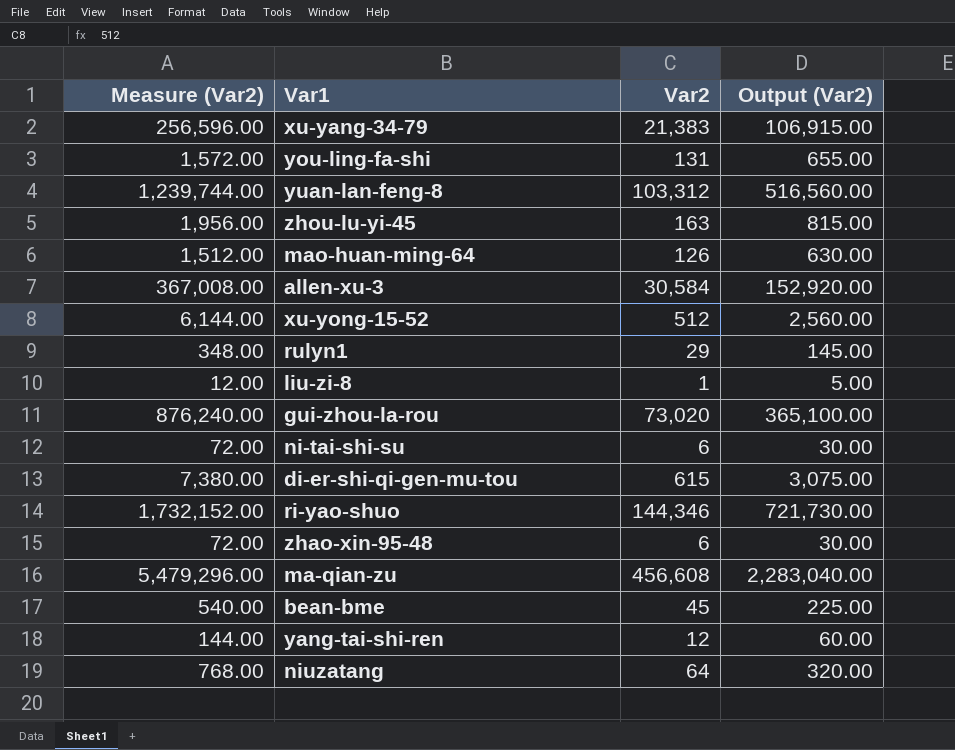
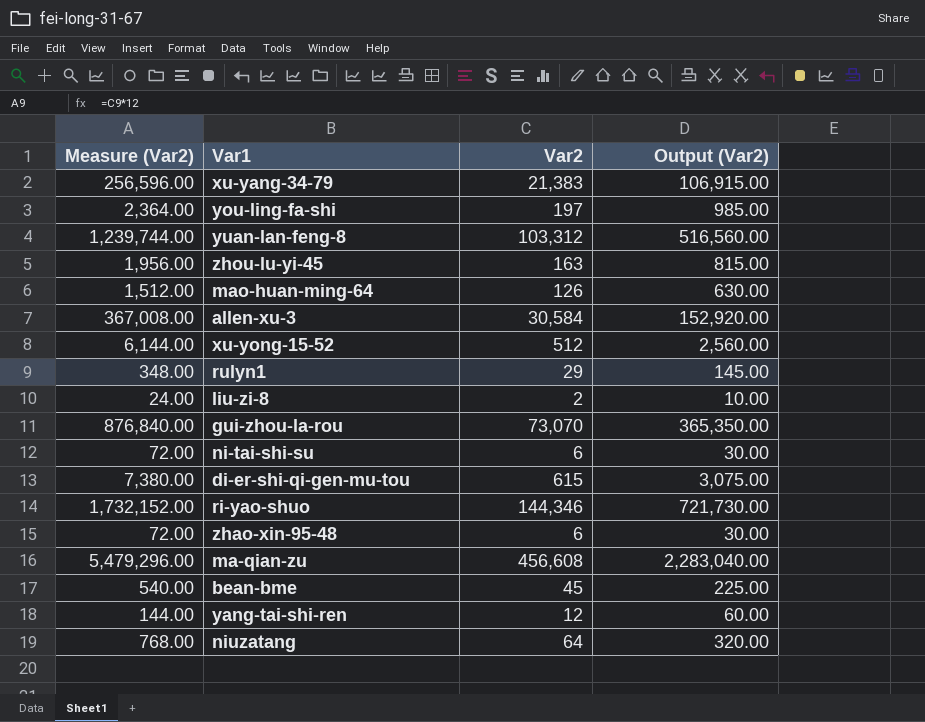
you-ling-fa-shi | Measure (Var2): 1,572.00 -> 2,364.00
you-ling-fa-shi | Var2: 131 -> 197
you-ling-fa-shi | Output (Var2): 655.00 -> 985.00
liu-zi-8 | Measure (Var2): 12.00 -> 24.00
liu-zi-8 | Var2: 1 -> 2
liu-zi-8 | Output (Var2): 5.00 -> 10.00
gui-zhou-la-rou | Measure (Var2): 876,240.00 -> 876,840.00
gui-zhou-la-rou | Var2: 73,020 -> 73,070
gui-zhou-la-rou | Output (Var2): 365,100.00 -> 365,350.00

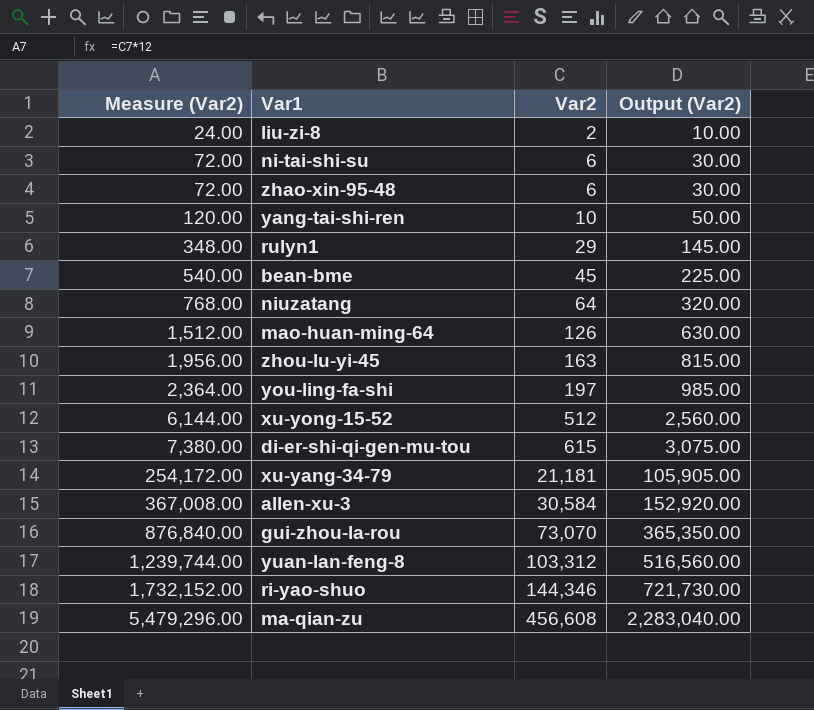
row order: none -> Measure (Var2) ascending
yang-tai-shi-ren | Measure (Var2): 144.00 -> 120.00
yang-tai-shi-ren | Var2: 12 -> 10
yang-tai-shi-ren | Output (Var2): 60.00 -> 50.00
xu-yang-34-79 | Measure (Var2): 256,596.00 -> 254,172.00
xu-yang-34-79 | Var2: 21,383 -> 21,181
xu-yang-34-79 | Output (Var2): 106,915.00 -> 105,905.00

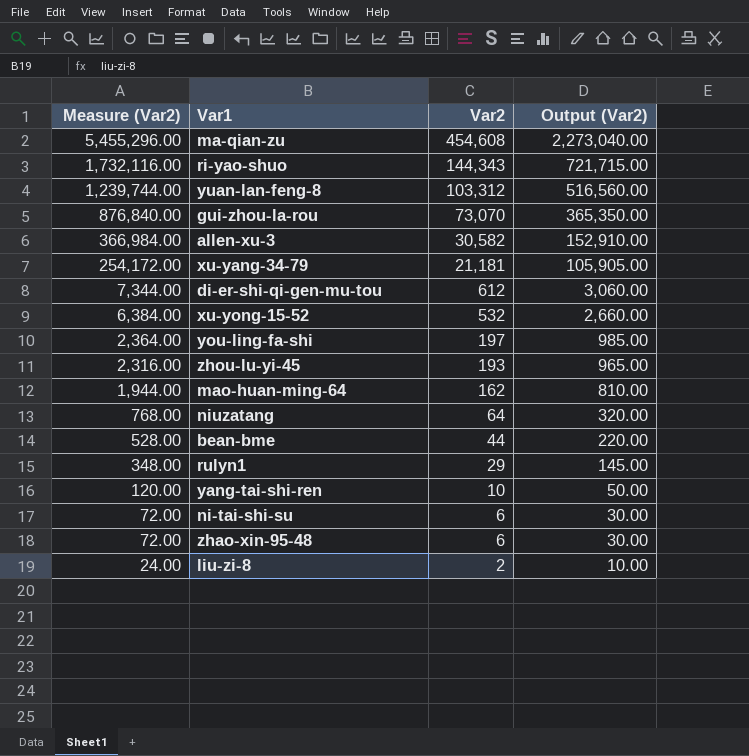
row order: Measure (Var2) ascending -> Measure (Var2) descending
ma-qian-zu | Measure (Var2): 5,479,296.00 -> 5,455,296.00
ma-qian-zu | Var2: 456,608 -> 454,608
ma-qian-zu | Output (Var2): 2,283,040.00 -> 2,273,040.00
ri-yao-shuo | Measure (Var2): 1,732,152.00 -> 1,732,116.00
ri-yao-shuo | Var2: 144,346 -> 144,343
ri-yao-shuo | Output (Var2): 721,730.00 -> 721,715.00
allen-xu-3 | Measure (Var2): 367,008.00 -> 366,984.00
allen-xu-3 | Var2: 30,584 -> 30,582
allen-xu-3 | Output (Var2): 152,920.00 -> 152,910.00
di-er-shi-qi-gen-mu-tou | Measure (Var2): 7,380.00 -> 7,344.00
di-er-shi-qi-gen-mu-tou | Var2: 615 -> 612
di-er-shi-qi-gen-mu-tou | Output (Var2): 3,075.00 -> 3,060.00
xu-yong-15-52 | Measure (Var2): 6,144.00 -> 6,384.00
xu-yong-15-52 | Var2: 512 -> 532
xu-yong-15-52 | Output (Var2): 2,560.00 -> 2,660.00
zhou-lu-yi-45 | Measure (Var2): 1,956.00 -> 2,316.00
zhou-lu-yi-45 | Var2: 163 -> 193
zhou-lu-yi-45 | Output (Var2): 815.00 -> 965.00
mao-huan-ming-64 | Measure (Var2): 1,512.00 -> 1,944.00
mao-huan-ming-64 | Var2: 126 -> 162
mao-huan-ming-64 | Output (Var2): 630.00 -> 810.00
bean-bme | Measure (Var2): 540.00 -> 528.00
bean-bme | Var2: 45 -> 44
bean-bme | Output (Var2): 225.00 -> 220.00

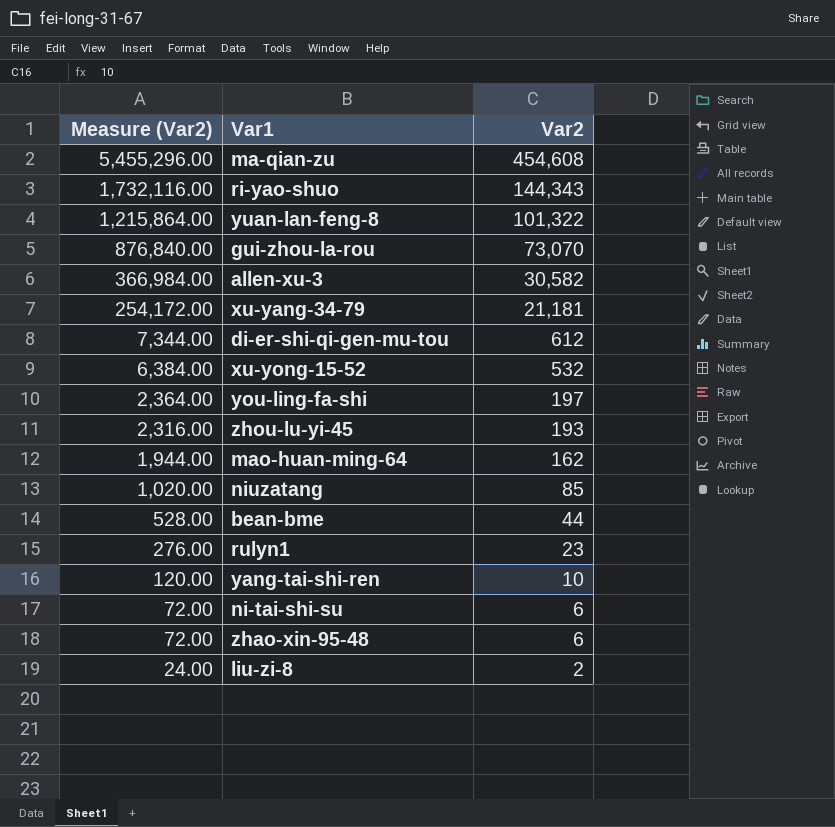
column Output (Var2) | formula: [Var2] * 5 -> none
yuan-lan-feng-8 | Measure (Var2): 1,239,744.00 -> 1,215,864.00
yuan-lan-feng-8 | Var2: 103,312 -> 101,322
niuzatang | Measure (Var2): 768.00 -> 1,020.00
niuzatang | Var2: 64 -> 85
rulyn1 | Measure (Var2): 348.00 -> 276.00
rulyn1 | Var2: 29 -> 23

